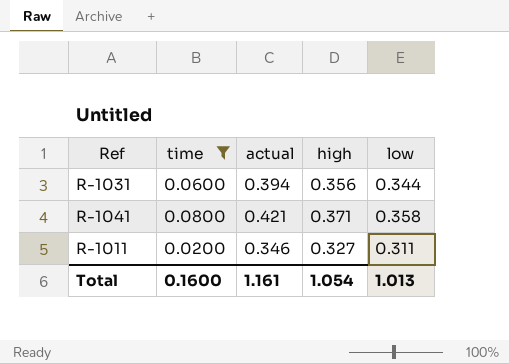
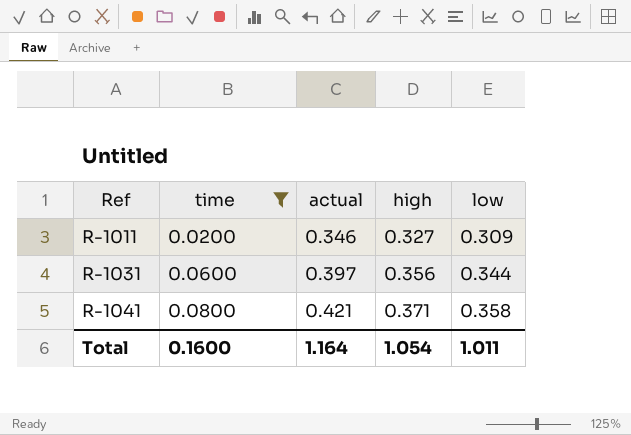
row order: none -> Ref ascending
R-1011 | low: 0.311 -> 0.309
R-1031 | actual: 0.394 -> 0.397
Total | actual: 1.161 -> 1.164
Total | low: 1.013 -> 1.011

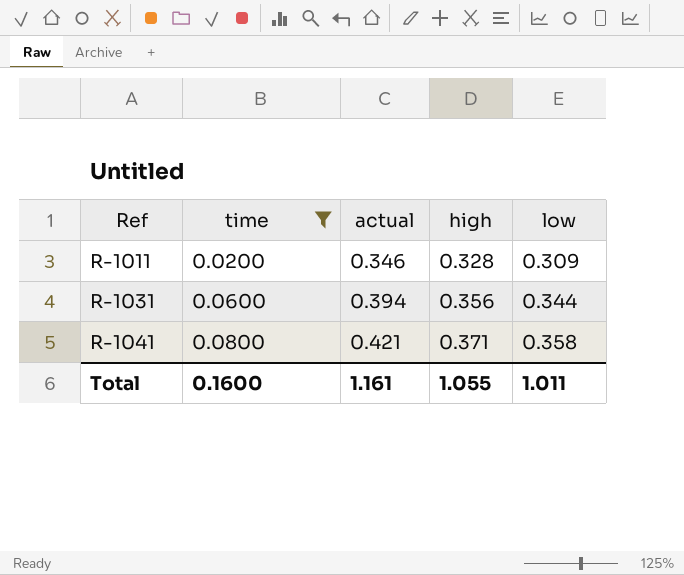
R-1011 | high: 0.327 -> 0.328
R-1031 | actual: 0.397 -> 0.394
Total | actual: 1.164 -> 1.161
Total | high: 1.054 -> 1.055

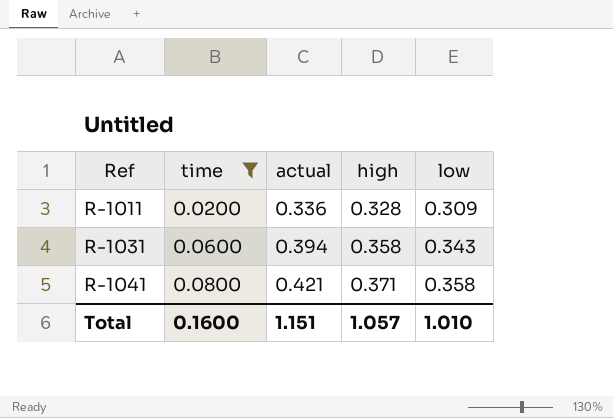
R-1011 | actual: 0.346 -> 0.336
R-1031 | high: 0.356 -> 0.358
R-1031 | low: 0.344 -> 0.343
Total | actual: 1.161 -> 1.151
Total | high: 1.055 -> 1.057
Total | low: 1.011 -> 1.010

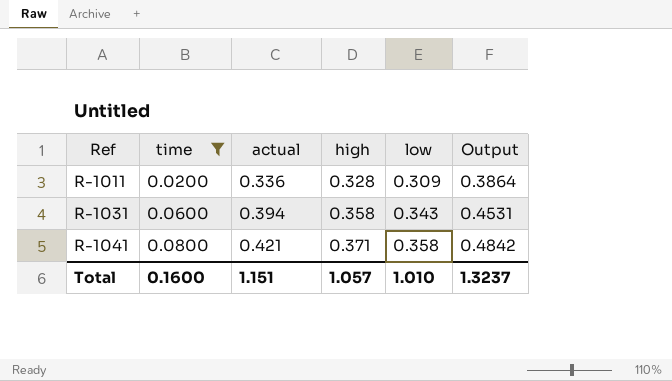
column Output | formula: none -> [actual] * 1.15

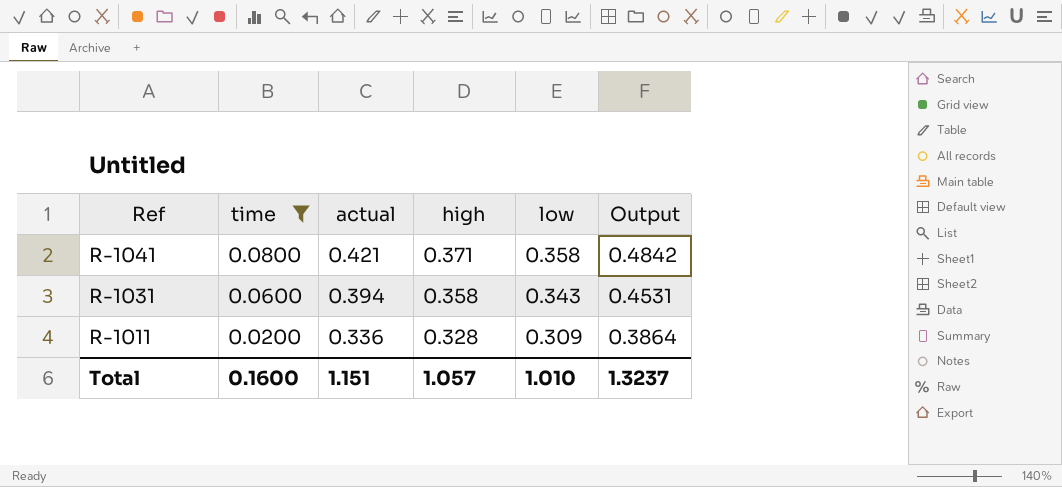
row order: Ref ascending -> Ref descending

